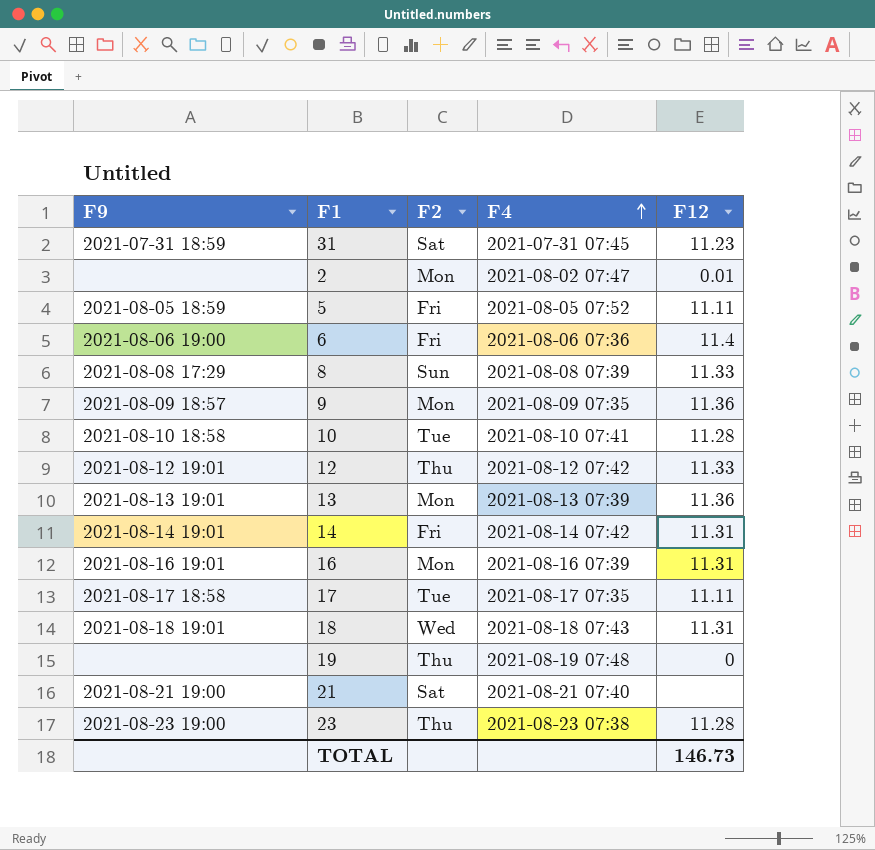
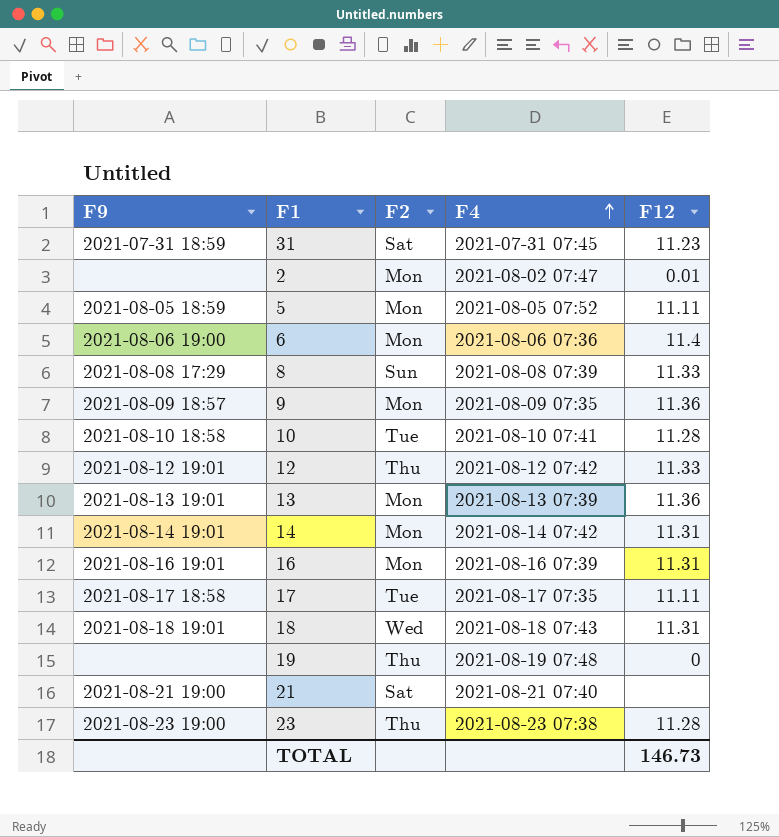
5 | F2: Fri -> Mon
6 | F2: Fri -> Mon
14 | F2: Fri -> Mon

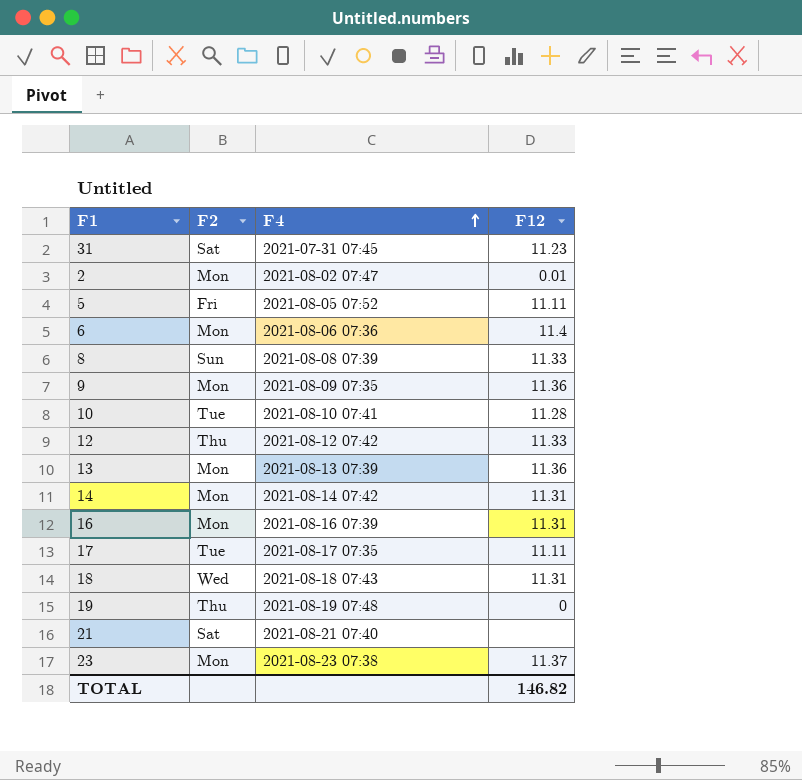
column F9 | position: 1 -> none
5 | F2: Mon -> Fri
23 | F2: Thu -> Mon
23 | F12: 11.28 -> 11.37
TOTAL | F12: 146.73 -> 146.82

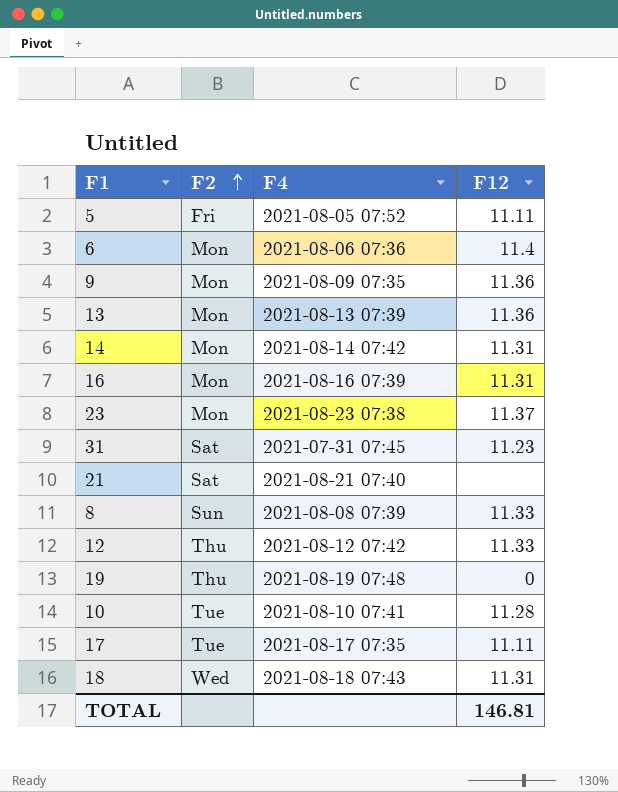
row order: F4 ascending -> F2 ascending
row 2: Mon | 2021-08-02 07:47 | 0.01 -> none
TOTAL | F12: 146.82 -> 146.81

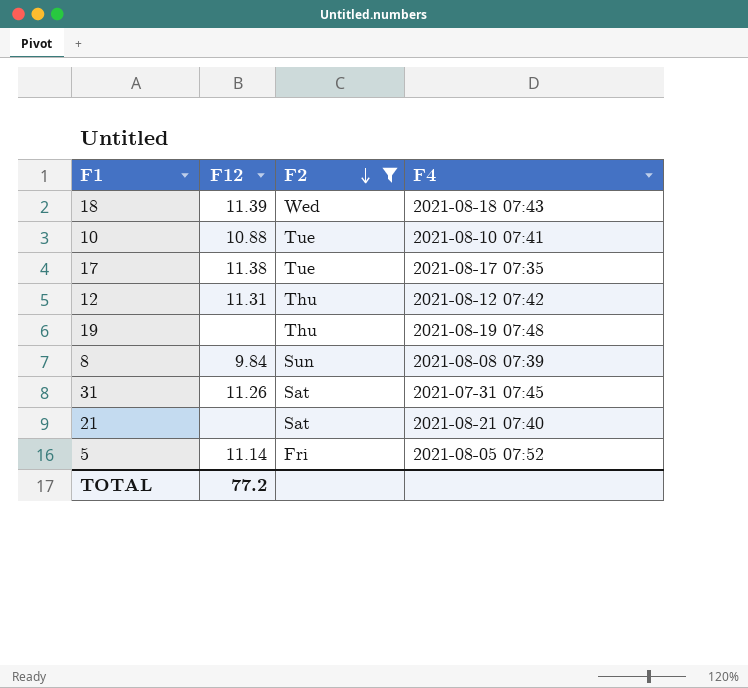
filter: none -> F2 != Mon
row order: F2 ascending -> F2 descending
column F12 | position: 4 -> 2
18 | F12: 11.31 -> 11.39
10 | F12: 11.28 -> 10.88
17 | F12: 11.11 -> 11.38
12 | F12: 11.33 -> 11.31
19 | F12: 0 -> none
8 | F12: 11.33 -> 9.84
31 | F12: 11.23 -> 11.26
5 | F12: 11.11 -> 11.14
TOTAL | F12: 146.81 -> 77.2

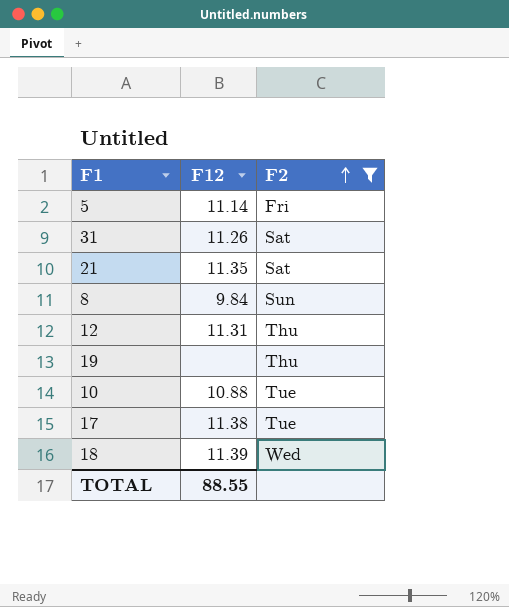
row order: F2 descending -> F2 ascending
column F4 | position: 4 -> none
21 | F12: none -> 11.35
TOTAL | F12: 77.2 -> 88.55

